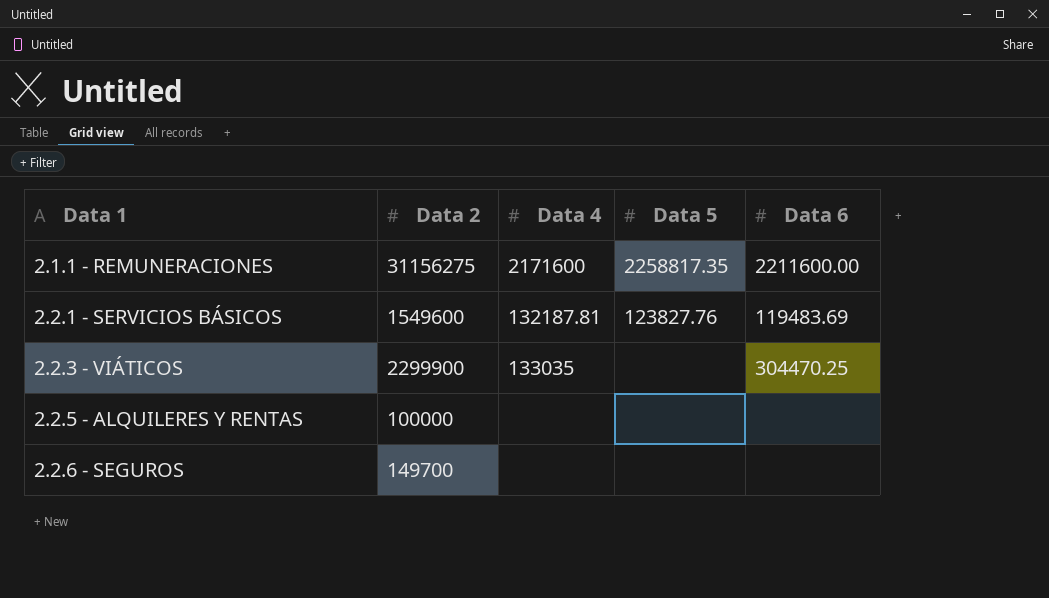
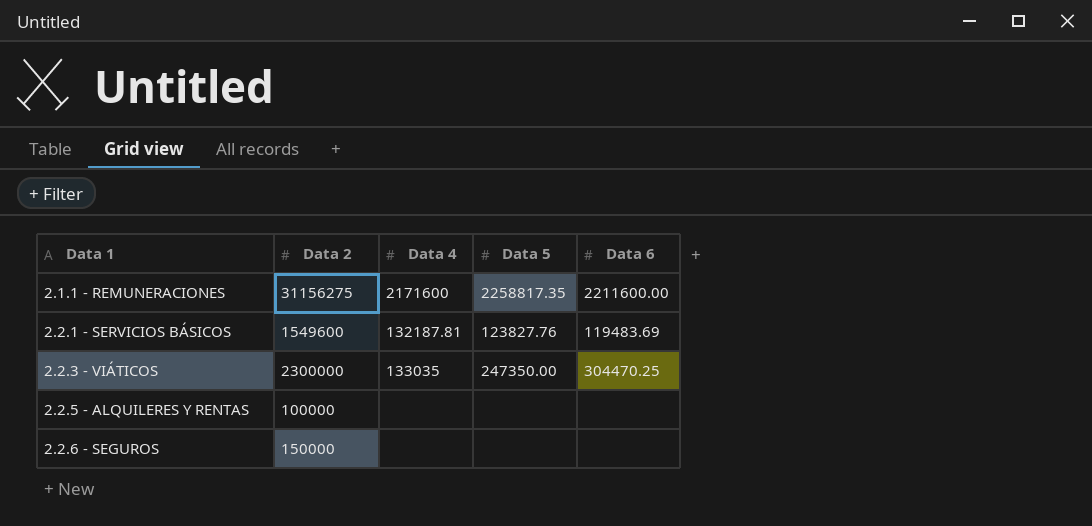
2.2.3 - VIÁTICOS | Data 2: 2299900 -> 2300000
2.2.3 - VIÁTICOS | Data 5: none -> 247350.00
2.2.6 - SEGUROS | Data 2: 149700 -> 150000

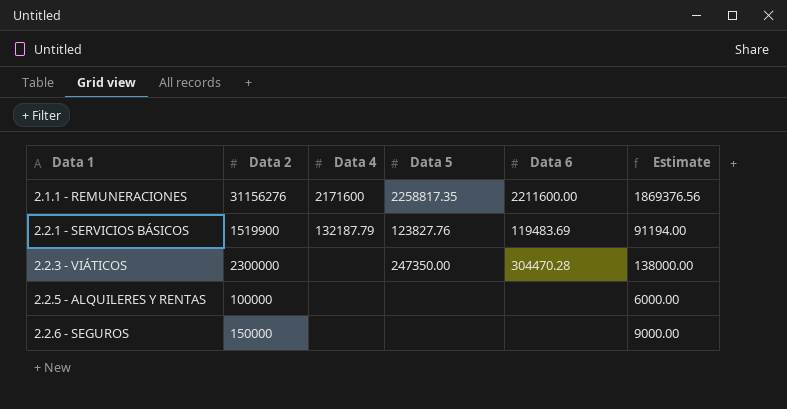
column Estimate | formula: none -> [Data 2] * 0.06
2.1.1 - REMUNERACIONES | Data 2: 31156275 -> 31156276
2.2.1 - SERVICIOS BÁSICOS | Data 2: 1549600 -> 1519900
2.2.1 - SERVICIOS BÁSICOS | Data 4: 132187.81 -> 132187.79
2.2.3 - VIÁTICOS | Data 4: 133035 -> none
2.2.3 - VIÁTICOS | Data 6: 304470.25 -> 304470.28

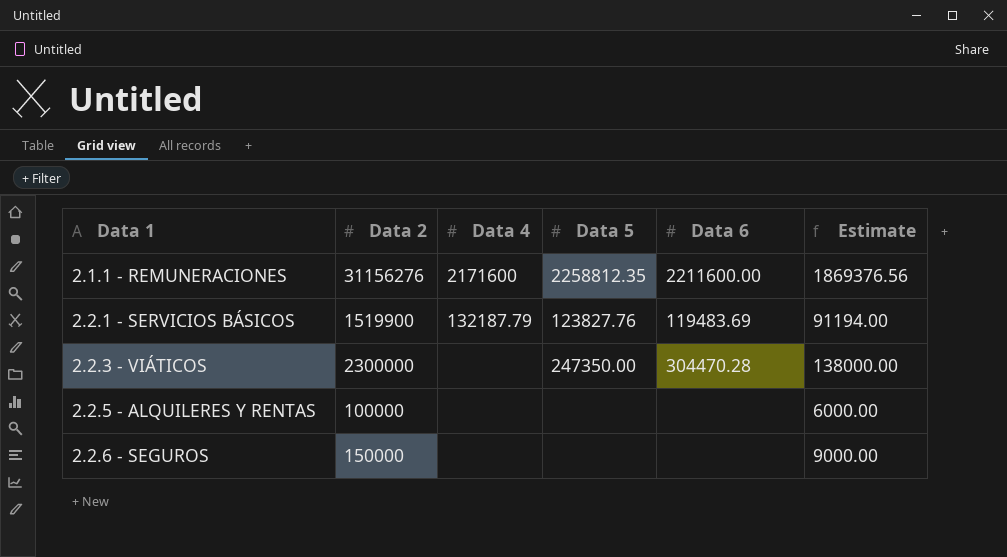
2.1.1 - REMUNERACIONES | Data 5: 2258817.35 -> 2258812.35

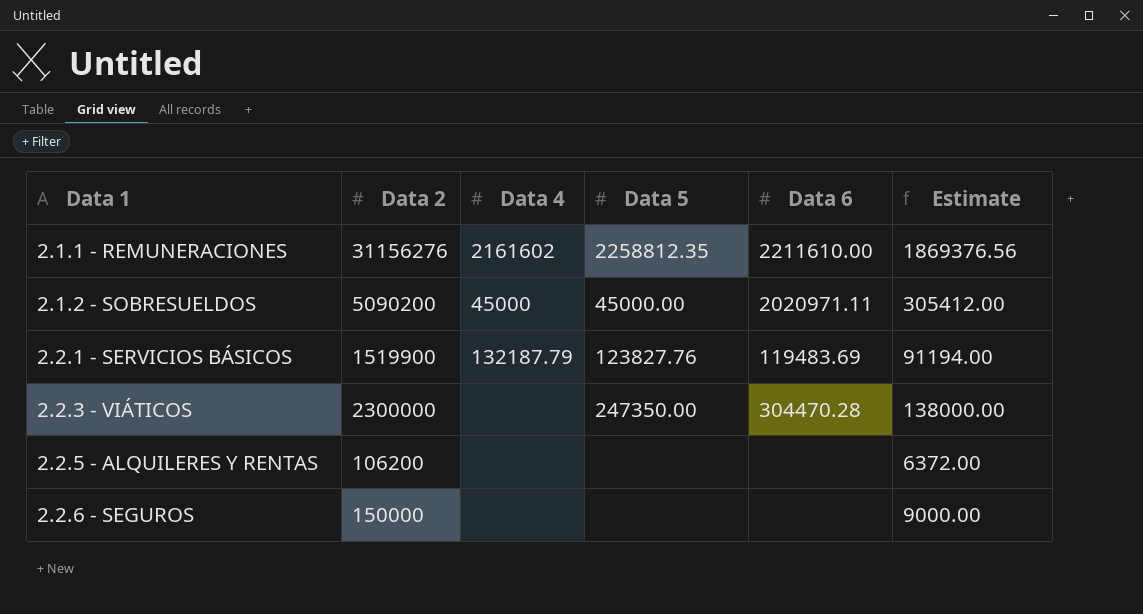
2.1.1 - REMUNERACIONES | Data 4: 2171600 -> 2161602
2.1.1 - REMUNERACIONES | Data 6: 2211600.00 -> 2211610.00
row 2.1.2 - SOBRESUELDOS: none -> 5090200 | 45000 | 45000.00 | 2020971.11 | 305412.00
2.2.5 - ALQUILERES Y RENTAS | Data 2: 100000 -> 106200
2.2.5 - ALQUILERES Y RENTAS | Estimate: 6000.00 -> 6372.00

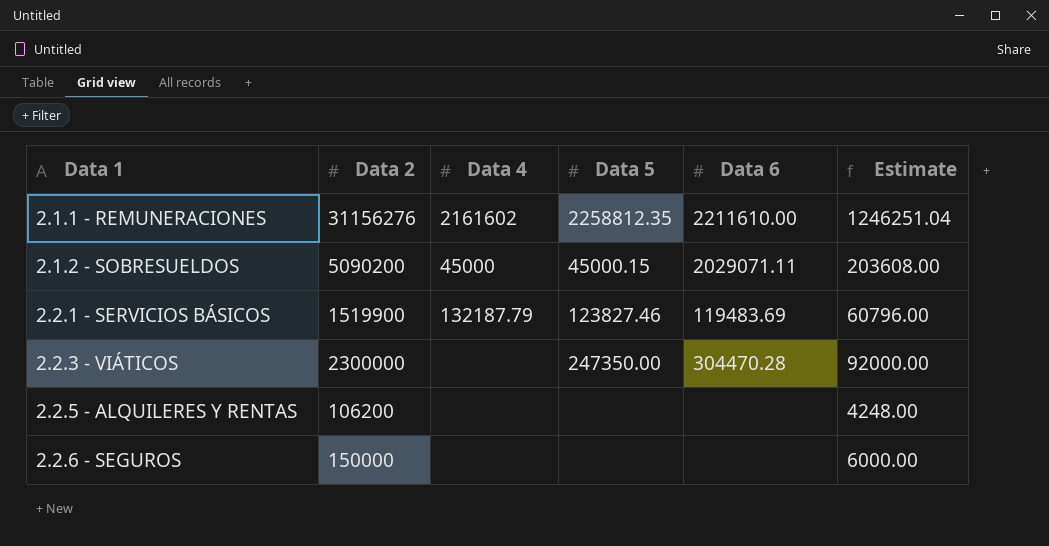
column Estimate | formula: [Data 2] * 0.06 -> [Data 2] * 0.04
2.1.2 - SOBRESUELDOS | Data 5: 45000.00 -> 45000.15
2.1.2 - SOBRESUELDOS | Data 6: 2020971.11 -> 2029071.11
2.2.1 - SERVICIOS BÁSICOS | Data 5: 123827.76 -> 123827.46

